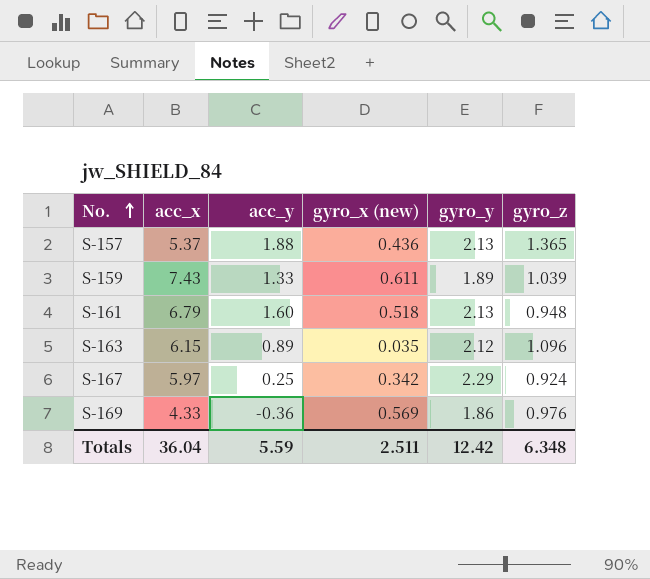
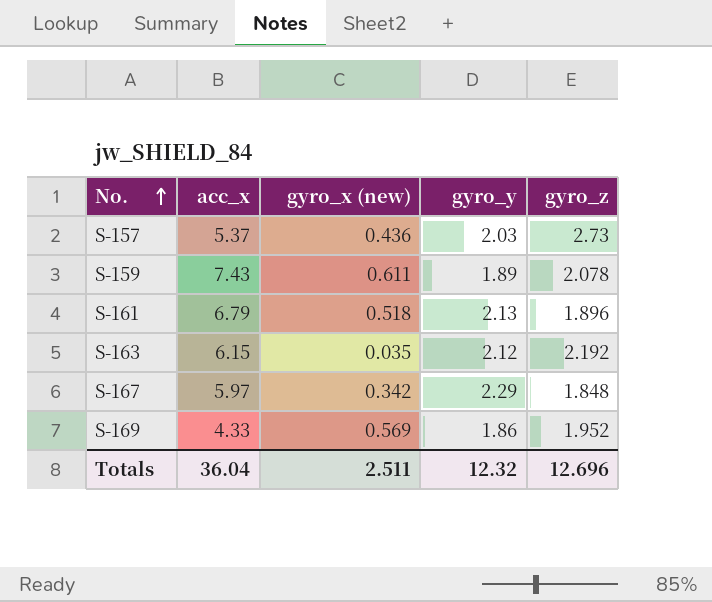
column acc_y | position: 3 -> none
S-157 | gyro_y: 2.13 -> 2.03
S-157 | gyro_z: 1.365 -> 2.73
S-159 | gyro_z: 1.039 -> 2.078
S-161 | gyro_z: 0.948 -> 1.896
S-163 | gyro_z: 1.096 -> 2.192
S-167 | gyro_z: 0.924 -> 1.848
S-169 | gyro_z: 0.976 -> 1.952
Totals | gyro_y: 12.42 -> 12.32
Totals | gyro_z: 6.348 -> 12.696

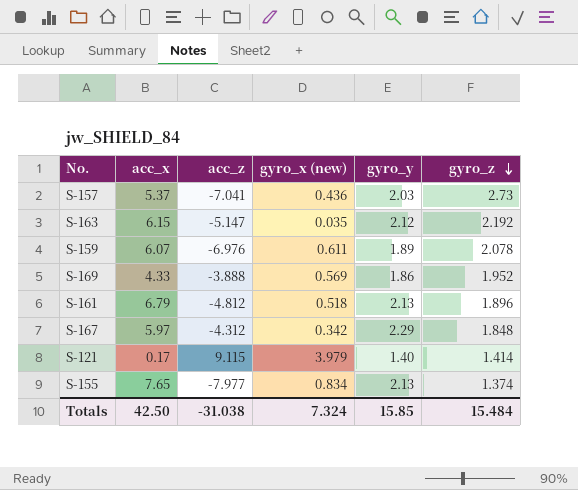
row order: No. ascending -> gyro_z descending
column acc_z | position: none -> 3
S-159 | acc_x: 7.43 -> 6.07
row S-121: none -> 0.17 | 9.115 | 3.979 | 1.40 | 1.414
row S-155: none -> 7.65 | -7.977 | 0.834 | 2.13 | 1.374
Totals | acc_x: 36.04 -> 42.50
Totals | gyro_x (new): 2.511 -> 7.324
Totals | gyro_y: 12.32 -> 15.85
Totals | gyro_z: 12.696 -> 15.484

